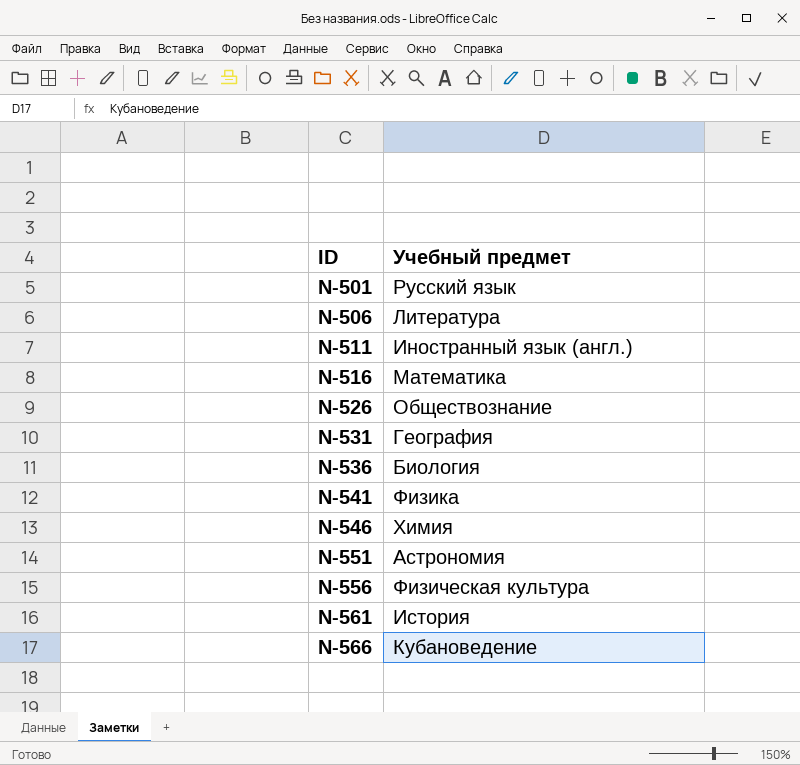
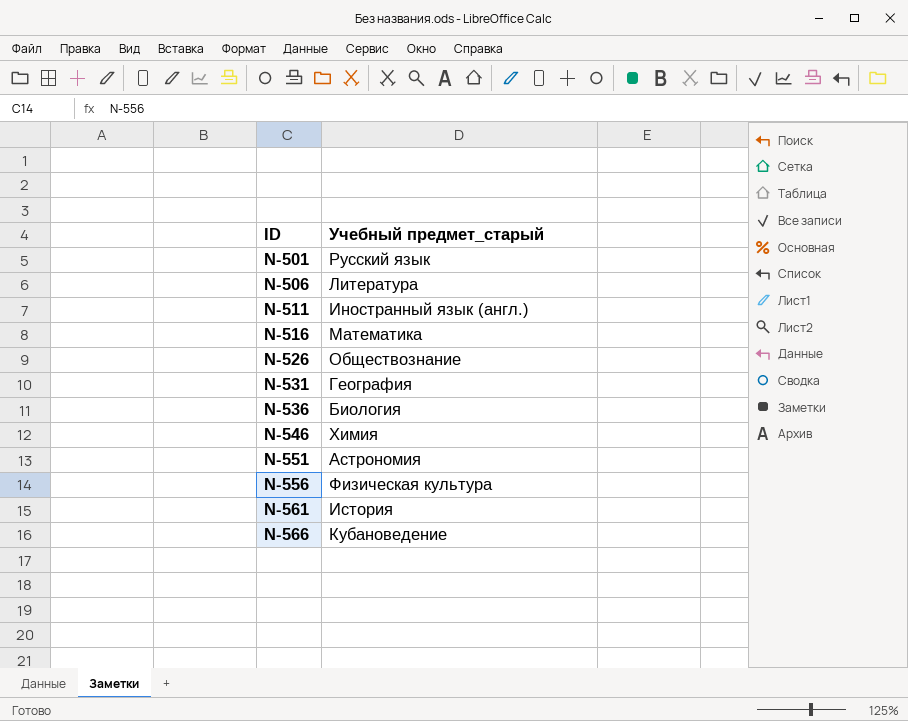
column name: Учебный предмет -> Учебный предмет_старый
row N-541: Физика -> none

